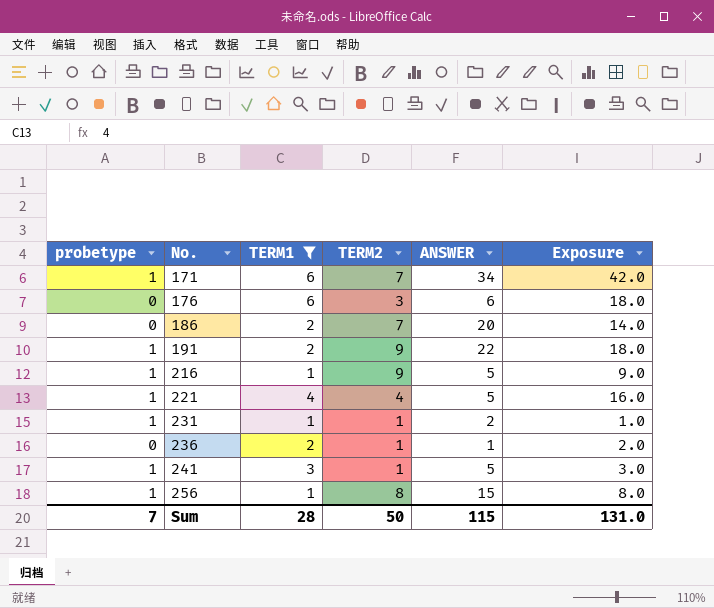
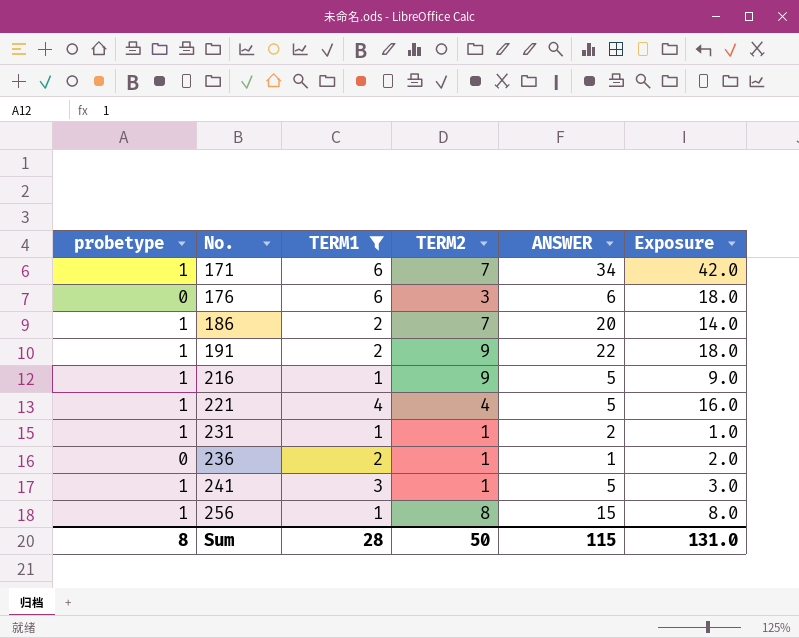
186 | probetype: 0 -> 1
Sum | probetype: 7 -> 8

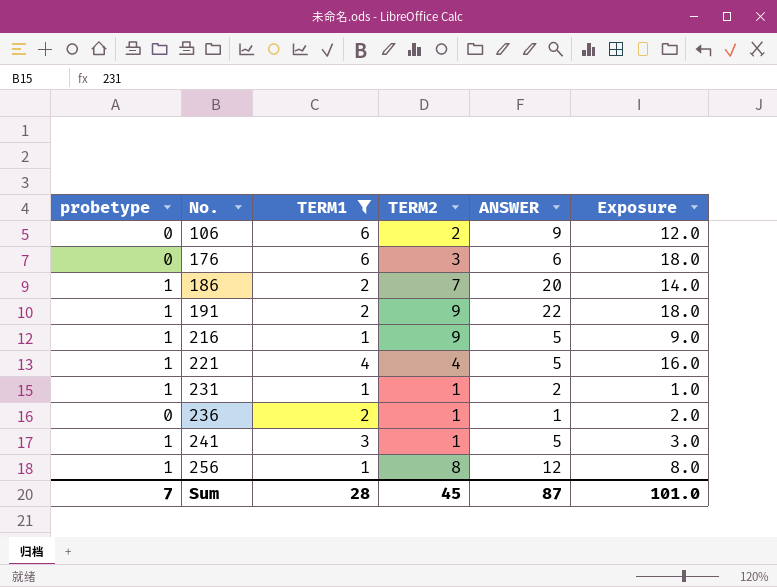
row 171: 1 | 6 | 7 | 34 | 42.0 -> none
row 106: none -> 0 | 6 | 2 | 9 | 12.0
256 | ANSWER: 15 -> 12
Sum | probetype: 8 -> 7
Sum | TERM2: 50 -> 45
Sum | ANSWER: 115 -> 87
Sum | Exposure: 131.0 -> 101.0

